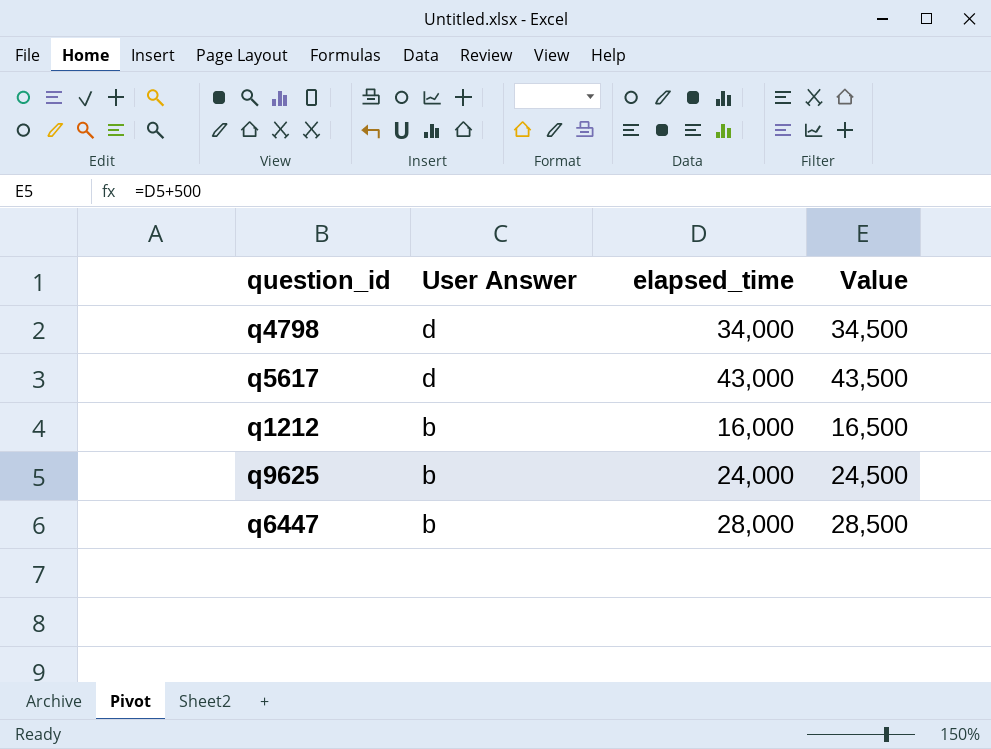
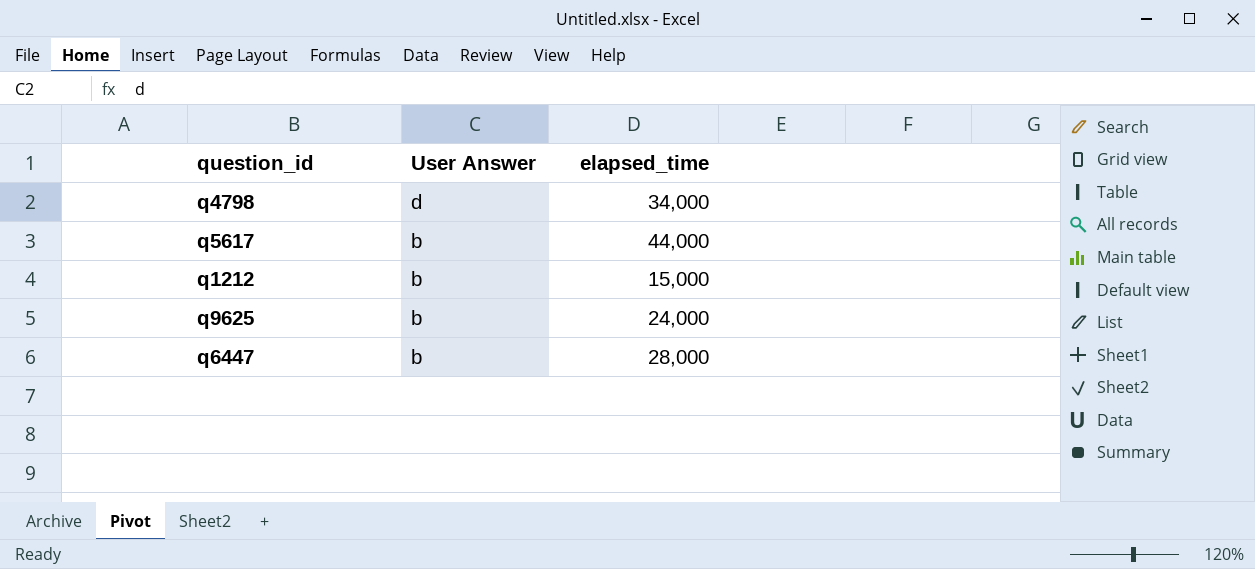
column Value | formula: [elapsed_time] + 500 -> none
q5617 | User Answer: d -> b
q5617 | elapsed_time: 43,000 -> 44,000
q1212 | elapsed_time: 16,000 -> 15,000

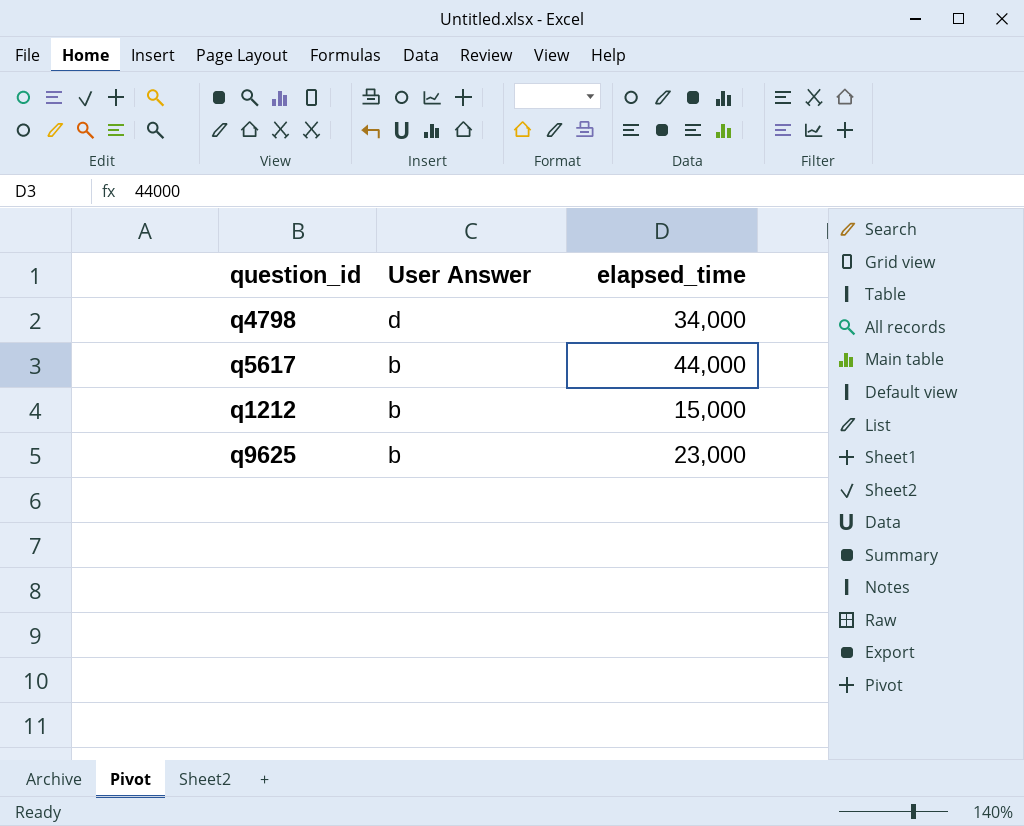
row q6447: b | 28,000 -> none
q9625 | elapsed_time: 24,000 -> 23,000

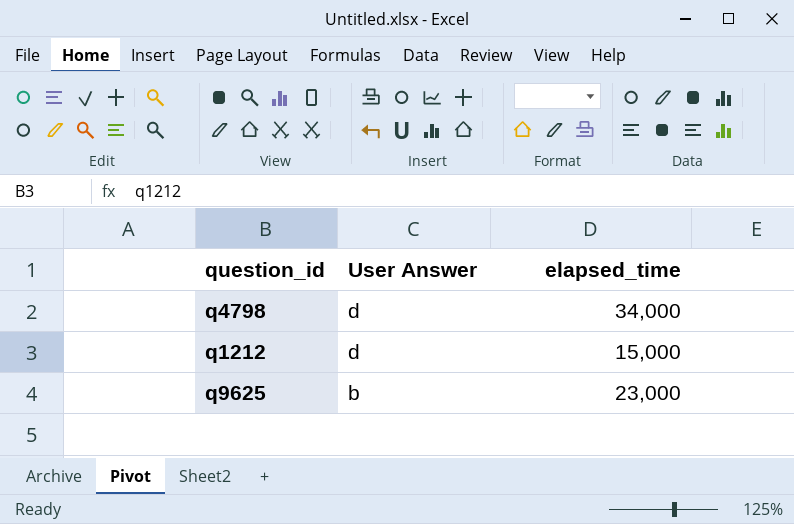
row q5617: b | 44,000 -> none
q1212 | User Answer: b -> d

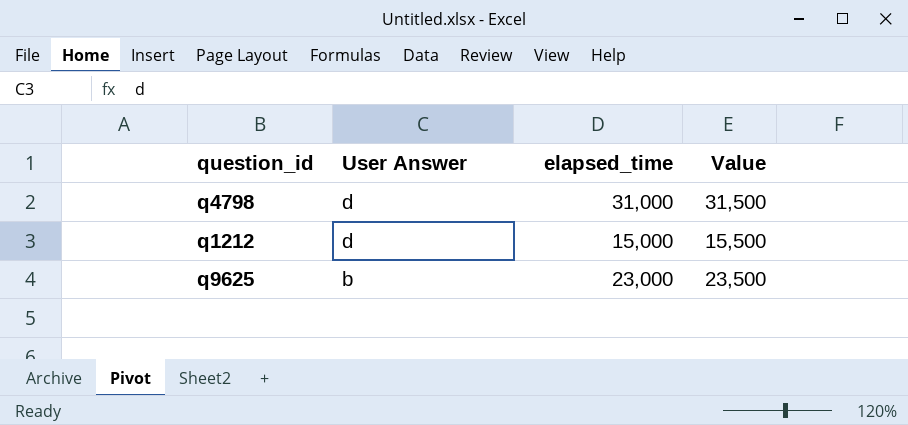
column Value | formula: none -> [elapsed_time] + 500
q4798 | elapsed_time: 34,000 -> 31,000

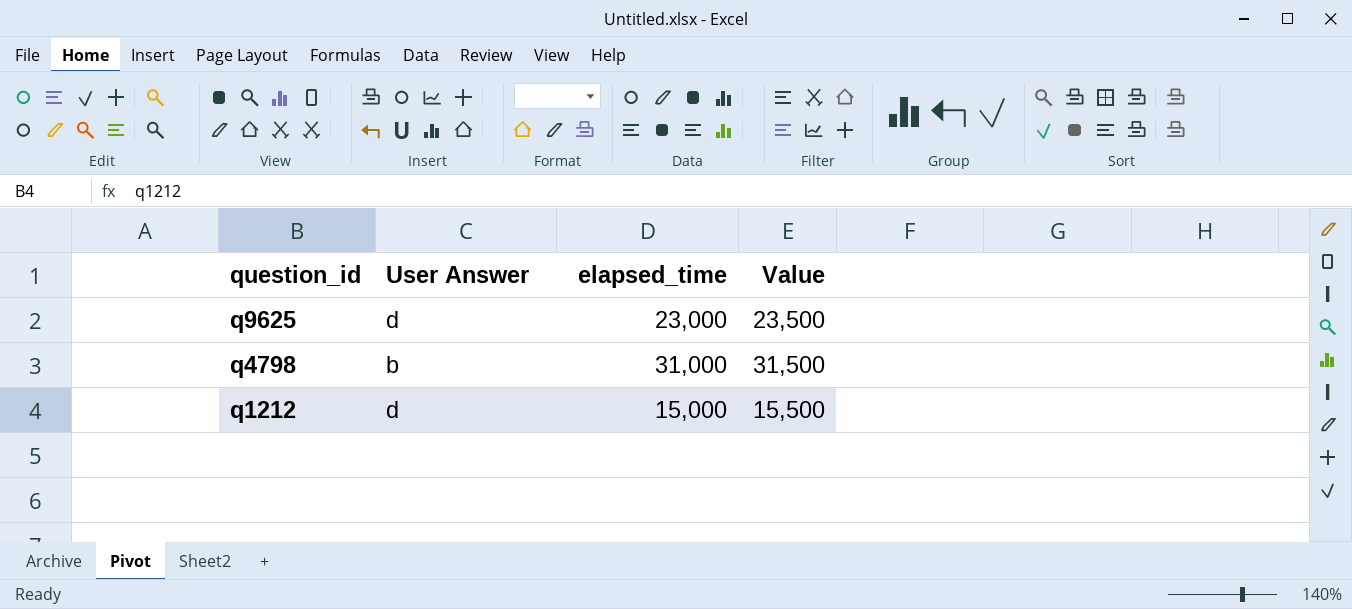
row order: User Answer descending -> question_id descending
q9625 | User Answer: b -> d
q4798 | User Answer: d -> b

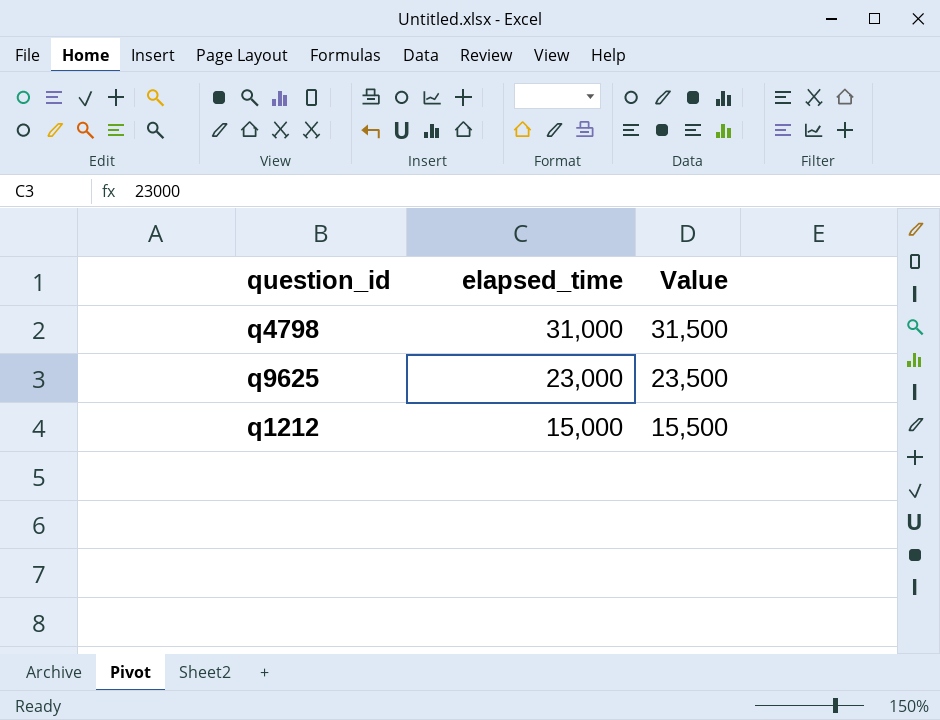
row order: question_id descending -> elapsed_time descending
column User Answer | position: 2 -> none

